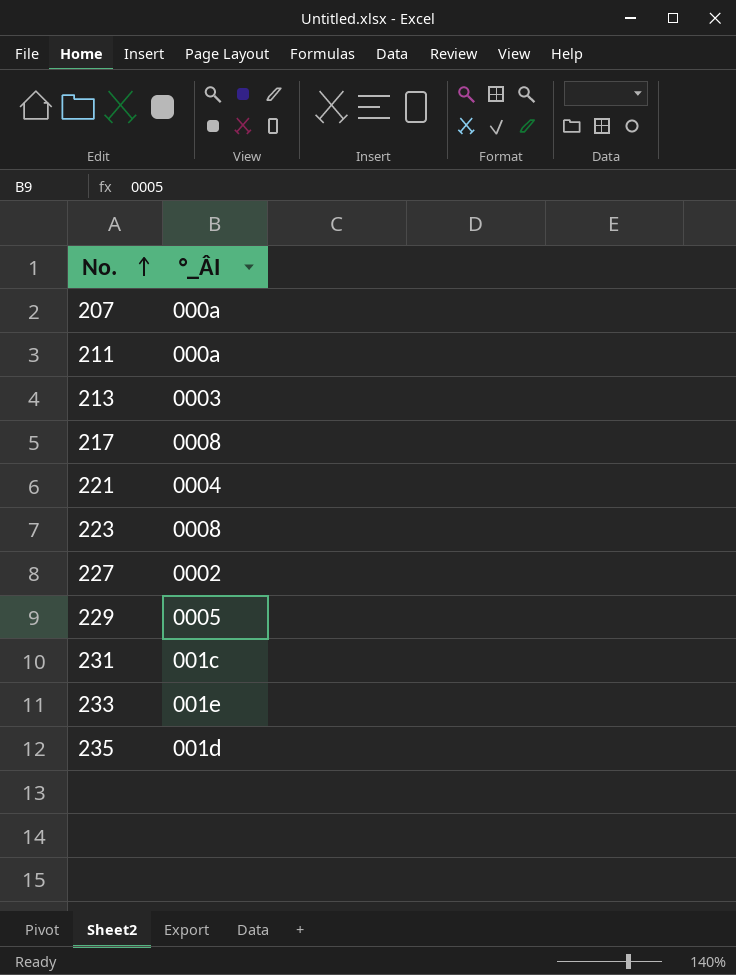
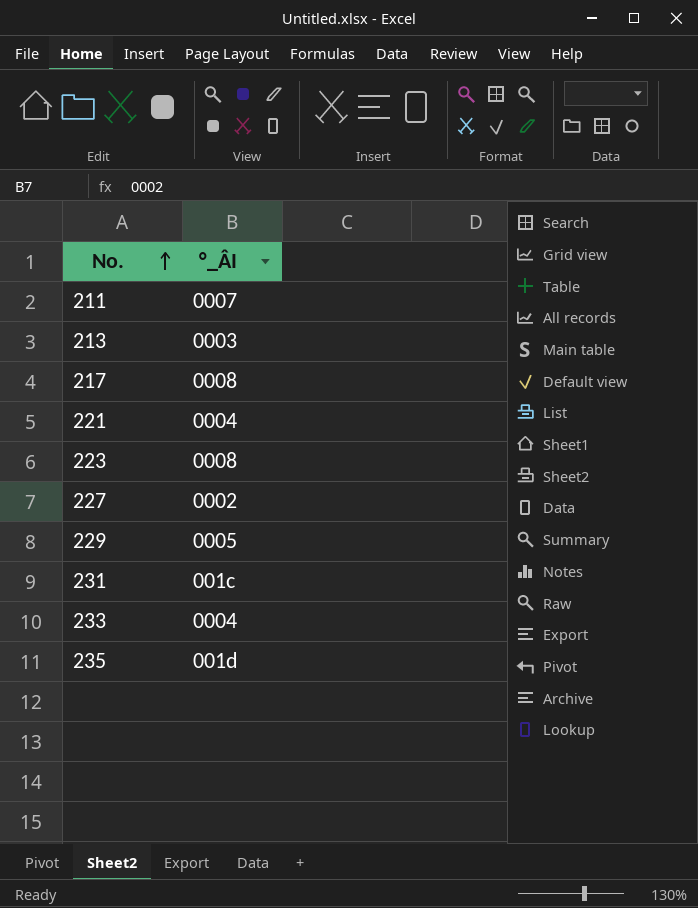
row 207: 000a -> none
211 | °_ÂI: 000a -> 0007
233 | °_ÂI: 001e -> 0004

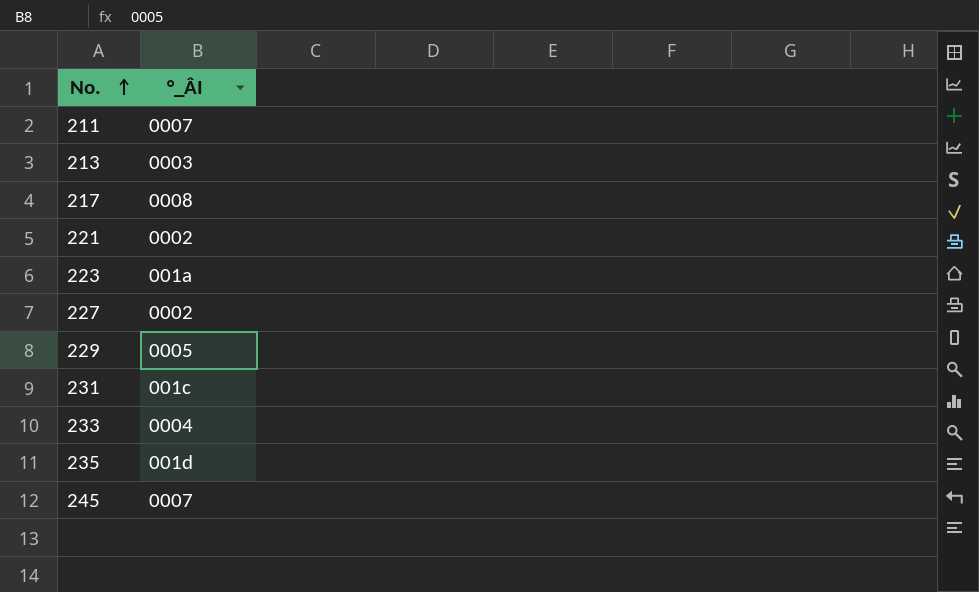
221 | °_ÂI: 0004 -> 0002
223 | °_ÂI: 0008 -> 001a
row 245: none -> 0007

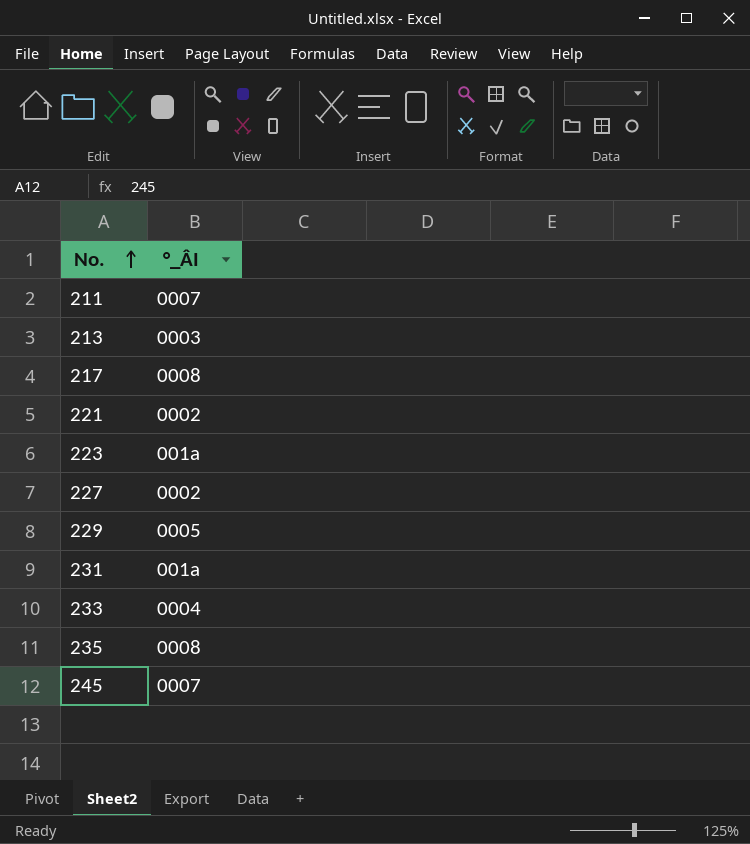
231 | °_ÂI: 001c -> 001a
235 | °_ÂI: 001d -> 0008

